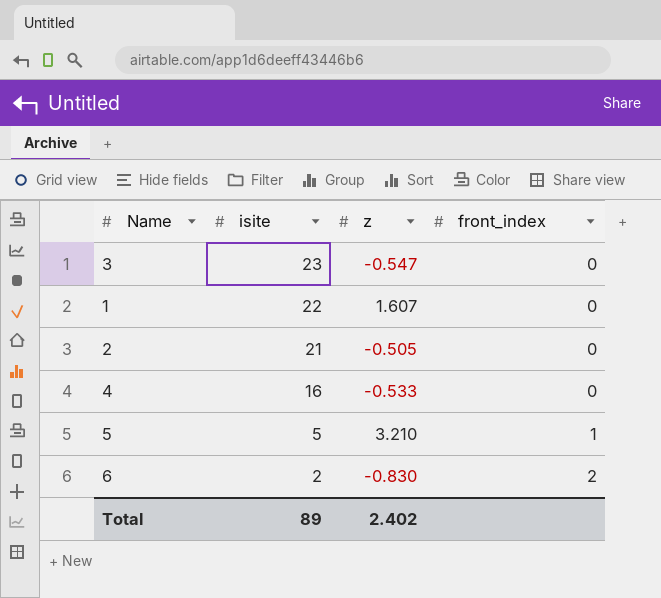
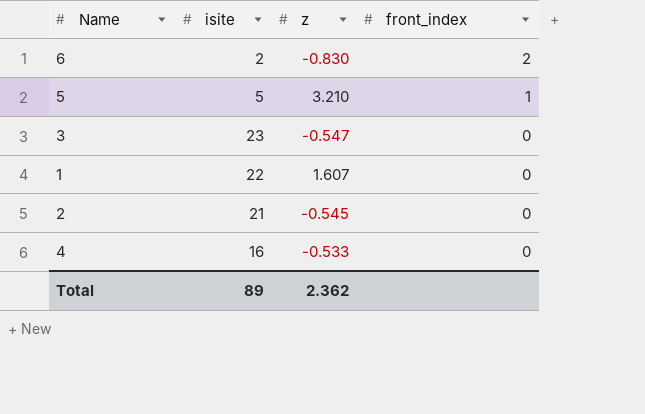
row order: isite descending -> front_index descending
2 | z: -0.505 -> -0.545
Total | z: 2.402 -> 2.362

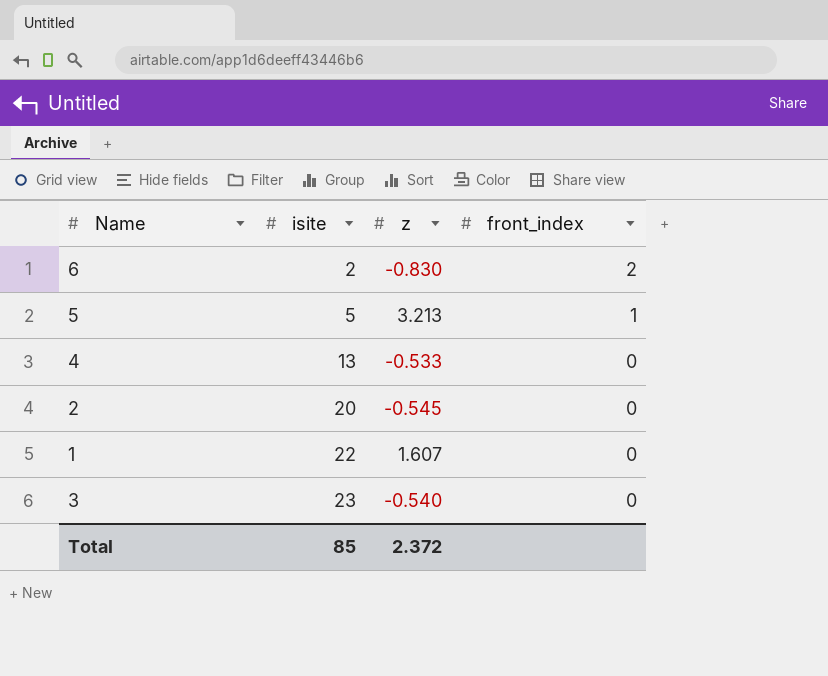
row order: front_index descending -> isite ascending
5 | z: 3.210 -> 3.213
4 | isite: 16 -> 13
2 | isite: 21 -> 20
3 | z: -0.547 -> -0.540
Total | isite: 89 -> 85
Total | z: 2.362 -> 2.372

